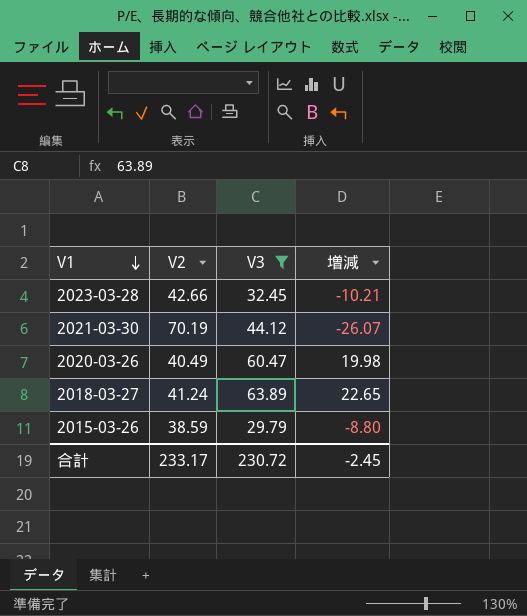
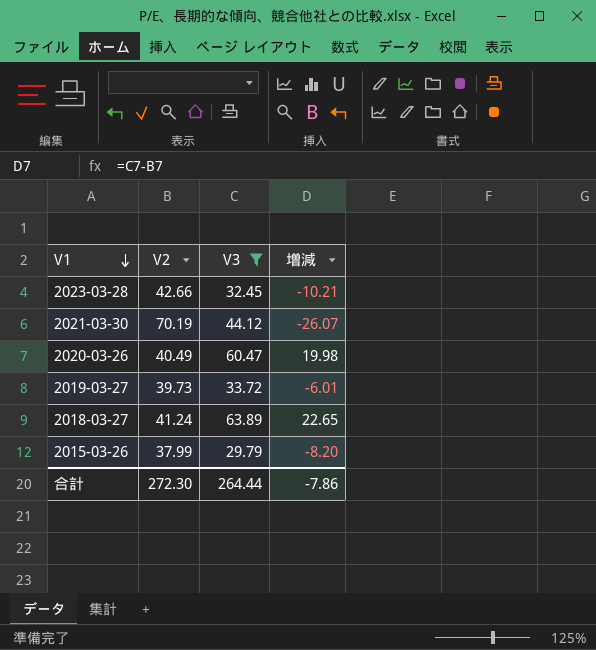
row 2019-03-27: none -> 39.73 | 33.72 | -6.01
2015-03-26 | V2: 38.59 -> 37.99
2015-03-26 | 増減: -8.80 -> -8.20
合計 | V2: 233.17 -> 272.30
合計 | V3: 230.72 -> 264.44
合計 | 増減: -2.45 -> -7.86

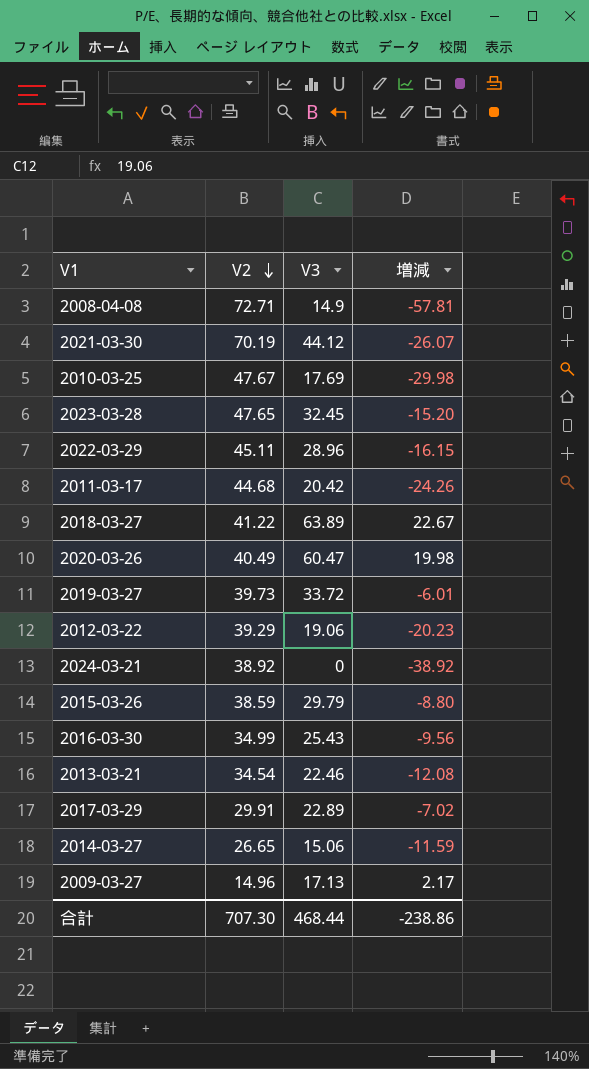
filter: V3 >= 29.79 -> none
row order: V1 descending -> V2 descending
2023-03-28 | V2: 42.66 -> 47.65
2023-03-28 | 増減: -10.21 -> -15.20
2018-03-27 | V2: 41.24 -> 41.22
2018-03-27 | 増減: 22.65 -> 22.67
2015-03-26 | V2: 37.99 -> 38.59
2015-03-26 | 増減: -8.20 -> -8.80
合計 | V2: 272.30 -> 707.30
合計 | V3: 264.44 -> 468.44
合計 | 増減: -7.86 -> -238.86

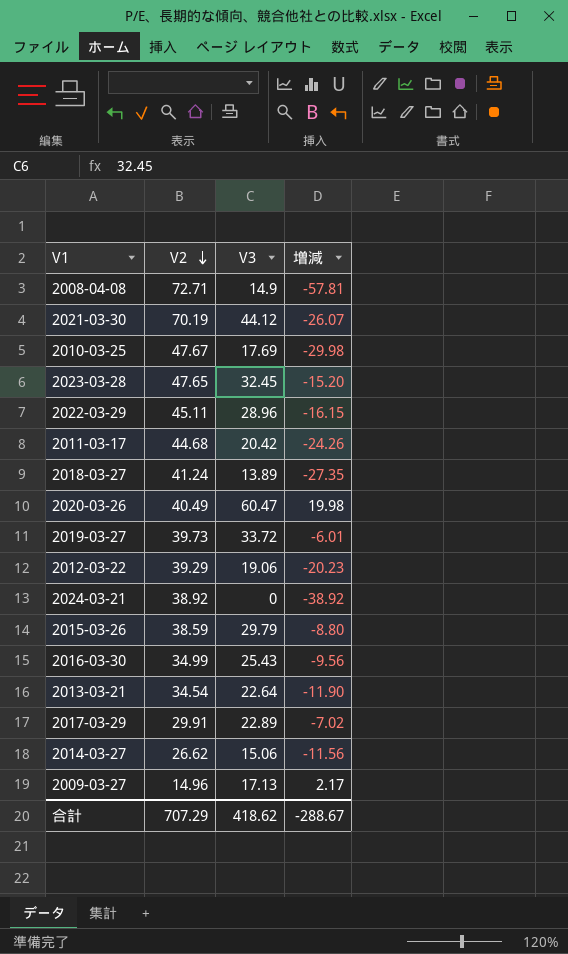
2018-03-27 | V2: 41.22 -> 41.24
2018-03-27 | V3: 63.89 -> 13.89
2018-03-27 | 増減: 22.67 -> -27.35
2013-03-21 | V3: 22.46 -> 22.64
2013-03-21 | 増減: -12.08 -> -11.90
2014-03-27 | V2: 26.65 -> 26.62
2014-03-27 | 増減: -11.59 -> -11.56
合計 | V2: 707.30 -> 707.29
合計 | V3: 468.44 -> 418.62
合計 | 増減: -238.86 -> -288.67

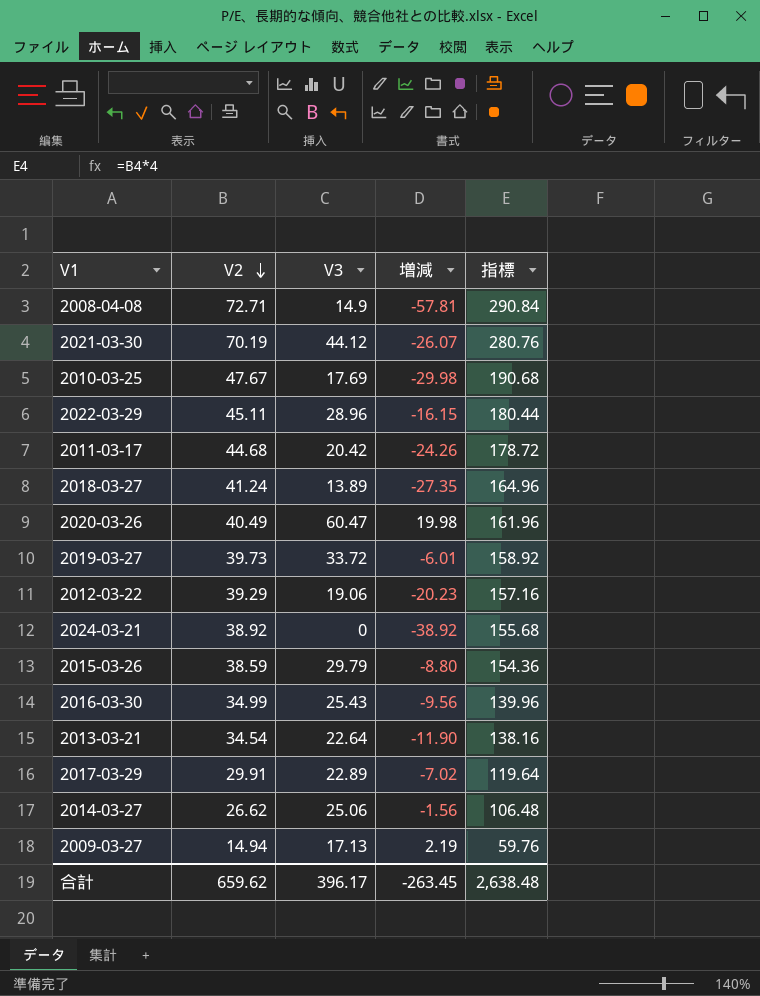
column 指標 | formula: none -> [V2] * 4
row 2023-03-28: 47.65 | 32.45 | -15.20 -> none
2014-03-27 | V3: 15.06 -> 25.06
2014-03-27 | 増減: -11.56 -> -1.56
2009-03-27 | V2: 14.96 -> 14.94
2009-03-27 | 増減: 2.17 -> 2.19
合計 | V2: 707.29 -> 659.62
合計 | V3: 418.62 -> 396.17
合計 | 増減: -288.67 -> -263.45

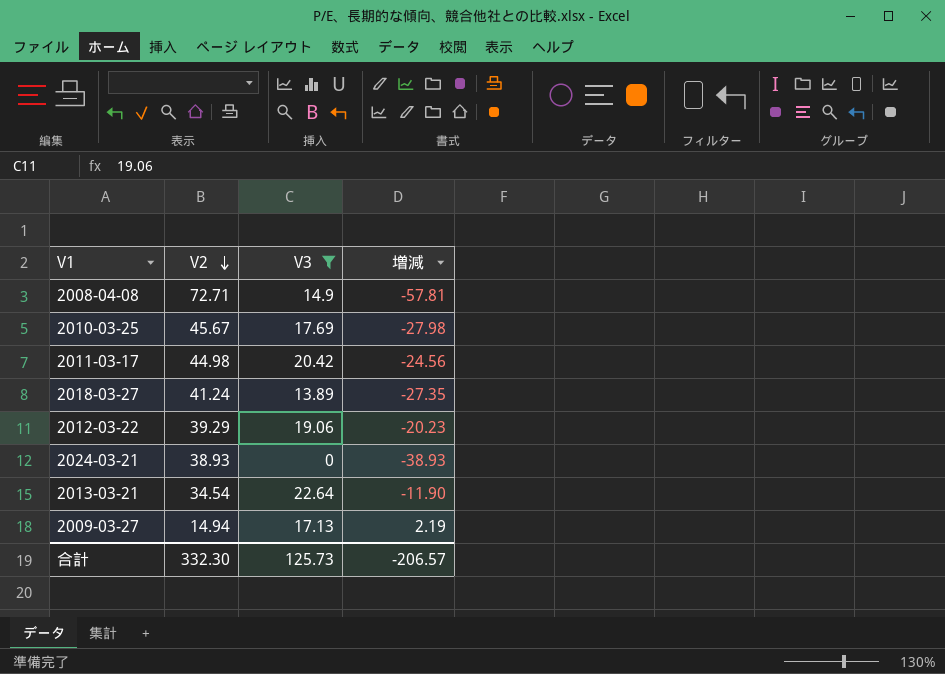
filter: none -> V3 <= 22.64
column 指標 | formula: [V2] * 4 -> none
2010-03-25 | V2: 47.67 -> 45.67
2010-03-25 | 増減: -29.98 -> -27.98
2011-03-17 | V2: 44.68 -> 44.98
2011-03-17 | 増減: -24.26 -> -24.56
2024-03-21 | V2: 38.92 -> 38.93
2024-03-21 | 増減: -38.92 -> -38.93
合計 | V2: 659.62 -> 332.30
合計 | V3: 396.17 -> 125.73
合計 | 増減: -263.45 -> -206.57

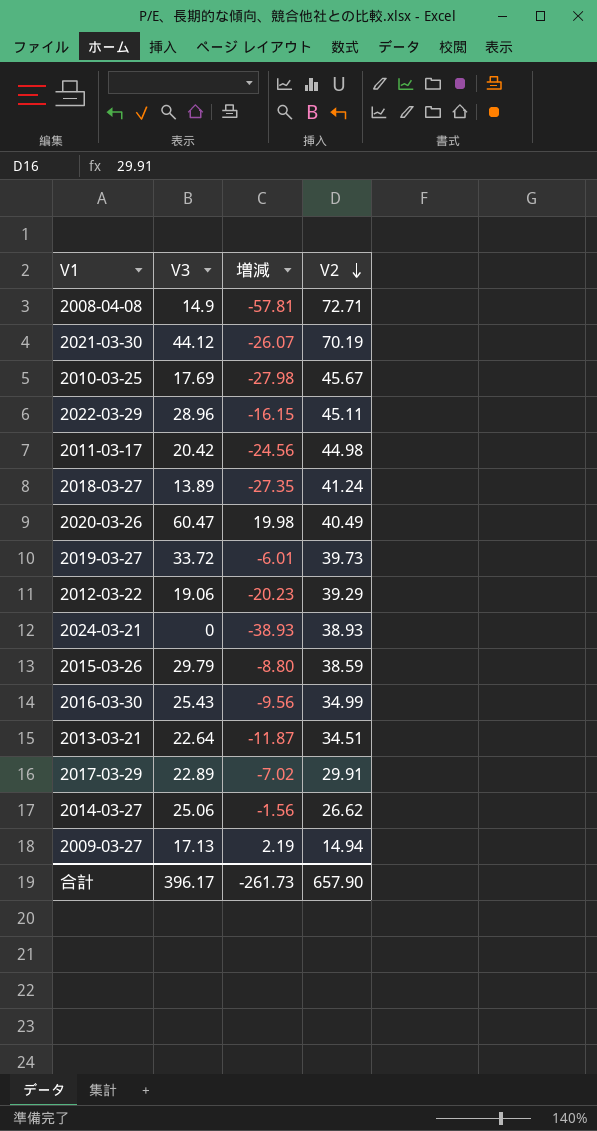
filter: V3 <= 22.64 -> none
column V2 | position: 2 -> 4
2013-03-21 | 増減: -11.90 -> -11.87
2013-03-21 | V2: 34.54 -> 34.51
合計 | V3: 125.73 -> 396.17
合計 | 増減: -206.57 -> -261.73
合計 | V2: 332.30 -> 657.90

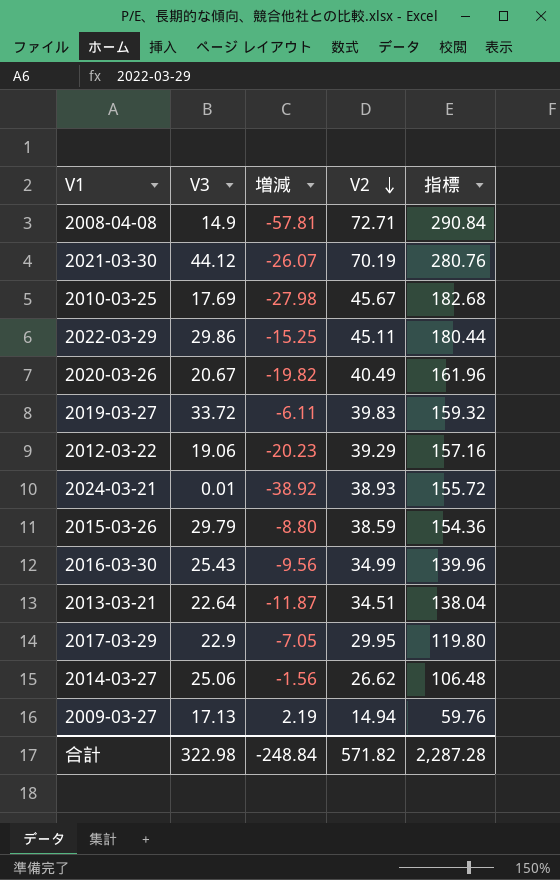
column 指標 | formula: none -> [V2] * 4
row 2011-03-17: 20.42 | -24.56 | 44.98 -> none
row 2018-03-27: 13.89 | -27.35 | 41.24 -> none
2022-03-29 | V3: 28.96 -> 29.86
2022-03-29 | 増減: -16.15 -> -15.25
2020-03-26 | V3: 60.47 -> 20.67
2020-03-26 | 増減: 19.98 -> -19.82
2019-03-27 | 増減: -6.01 -> -6.11
2019-03-27 | V2: 39.73 -> 39.83
2024-03-21 | V3: 0 -> 0.01
2024-03-21 | 増減: -38.93 -> -38.92
2017-03-29 | V3: 22.89 -> 22.9
2017-03-29 | 増減: -7.02 -> -7.05
2017-03-29 | V2: 29.91 -> 29.95
合計 | V3: 396.17 -> 322.98
合計 | 増減: -261.73 -> -248.84
合計 | V2: 657.90 -> 571.82

